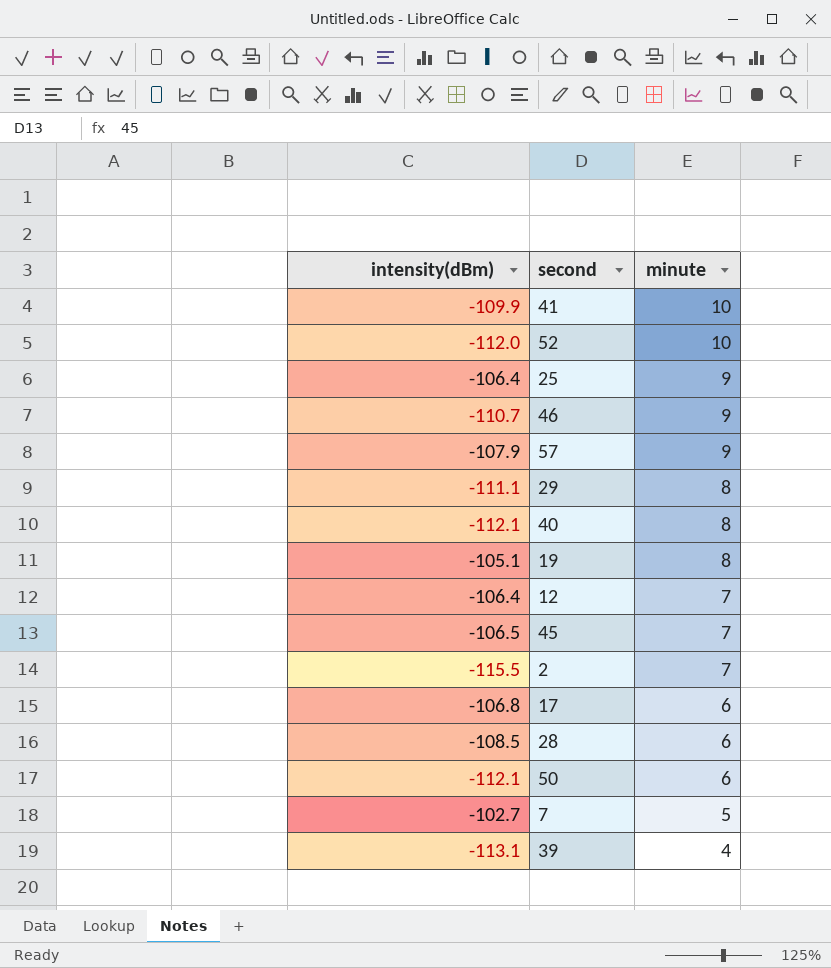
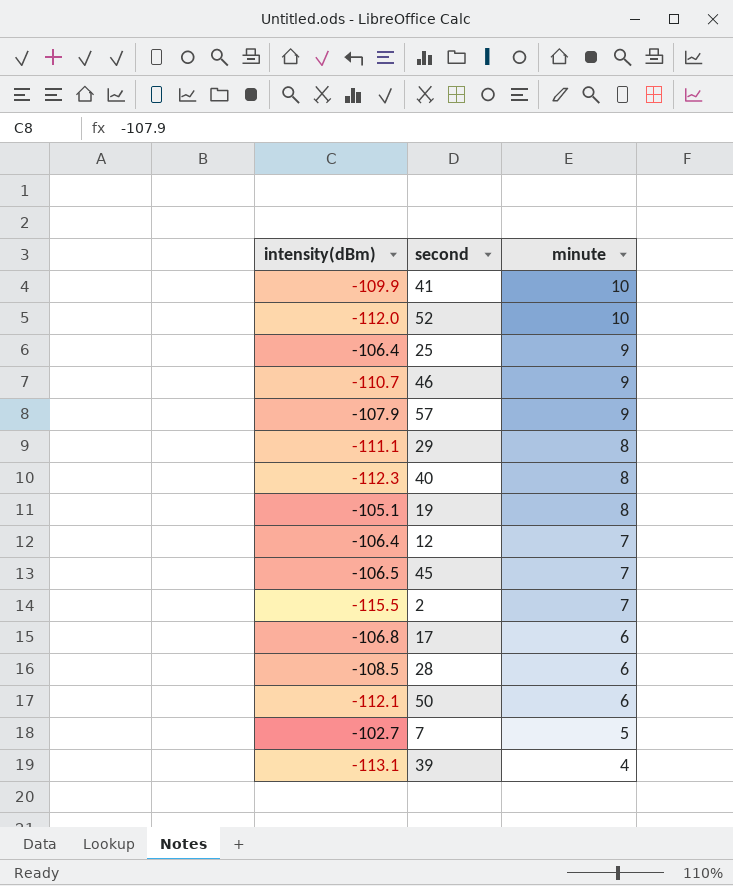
40 | intensity(dBm): -112.1 -> -112.3

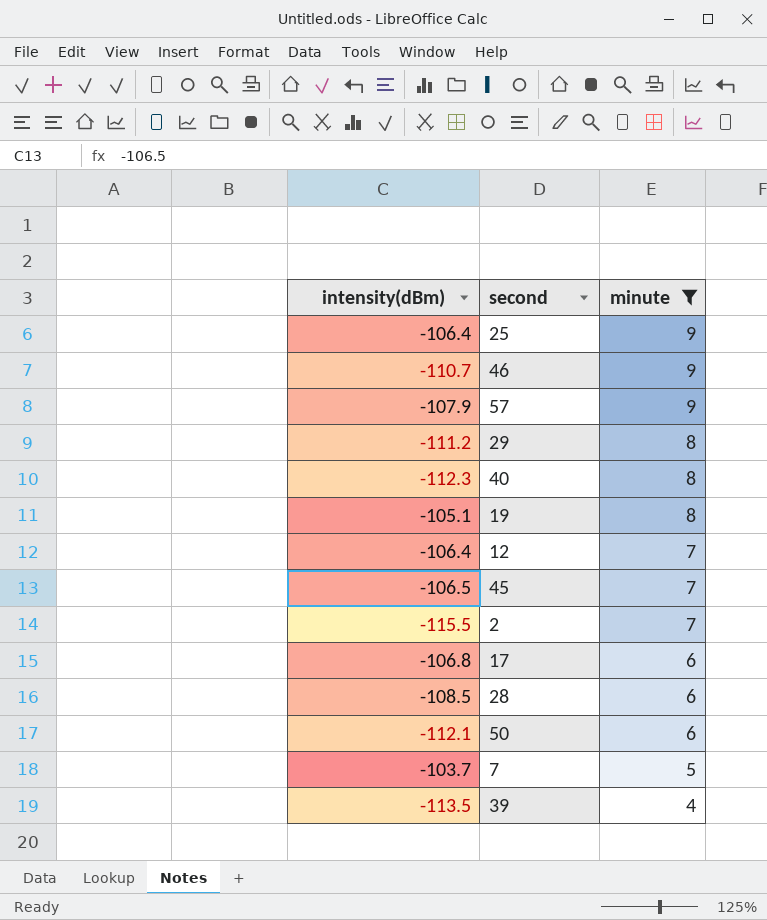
filter: none -> minute != 10
29 | intensity(dBm): -111.1 -> -111.2
7 | intensity(dBm): -102.7 -> -103.7
39 | intensity(dBm): -113.1 -> -113.5

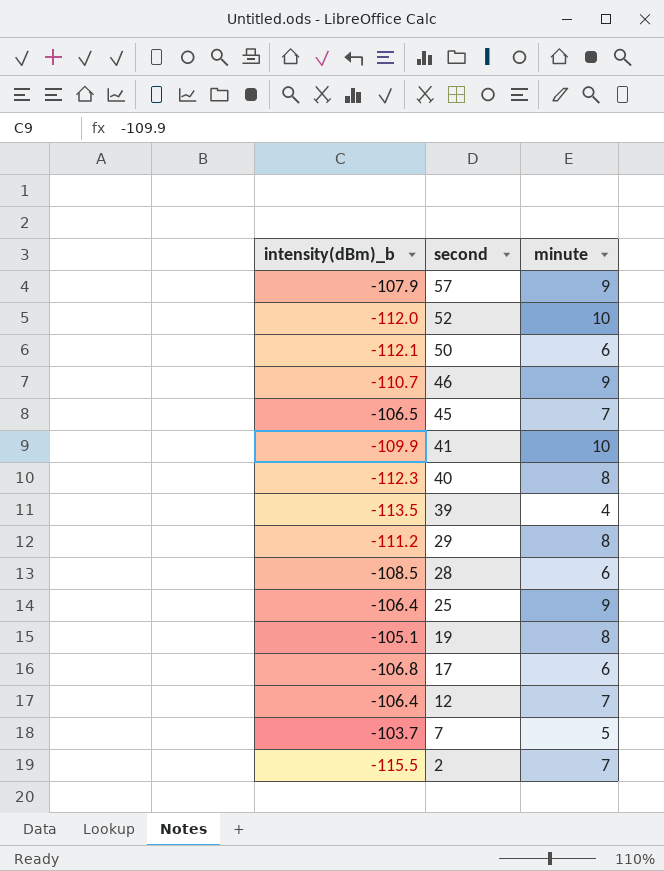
filter: minute != 10 -> none
row order: minute descending -> second descending
column name: intensity(dBm) -> intensity(dBm)_b

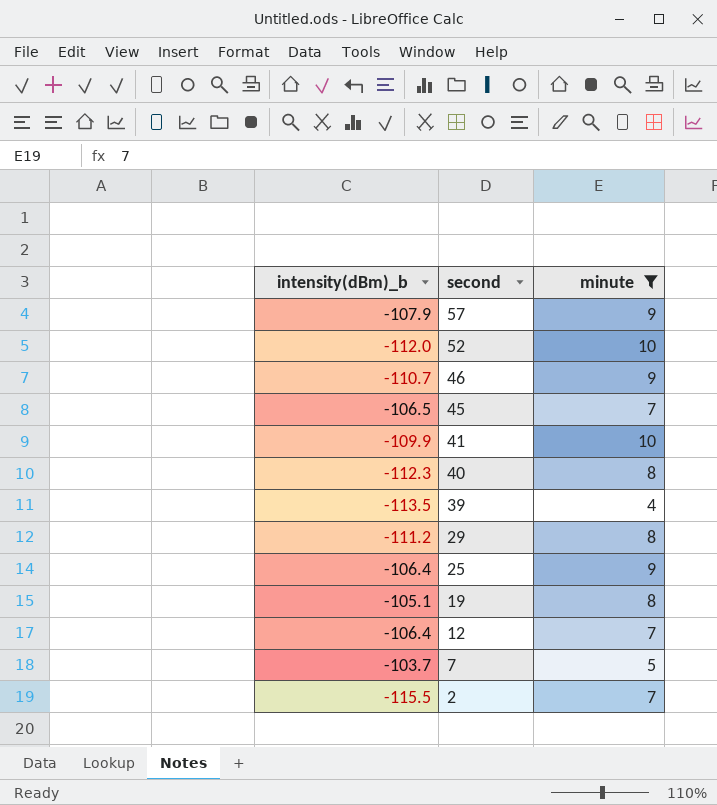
filter: none -> minute != 6

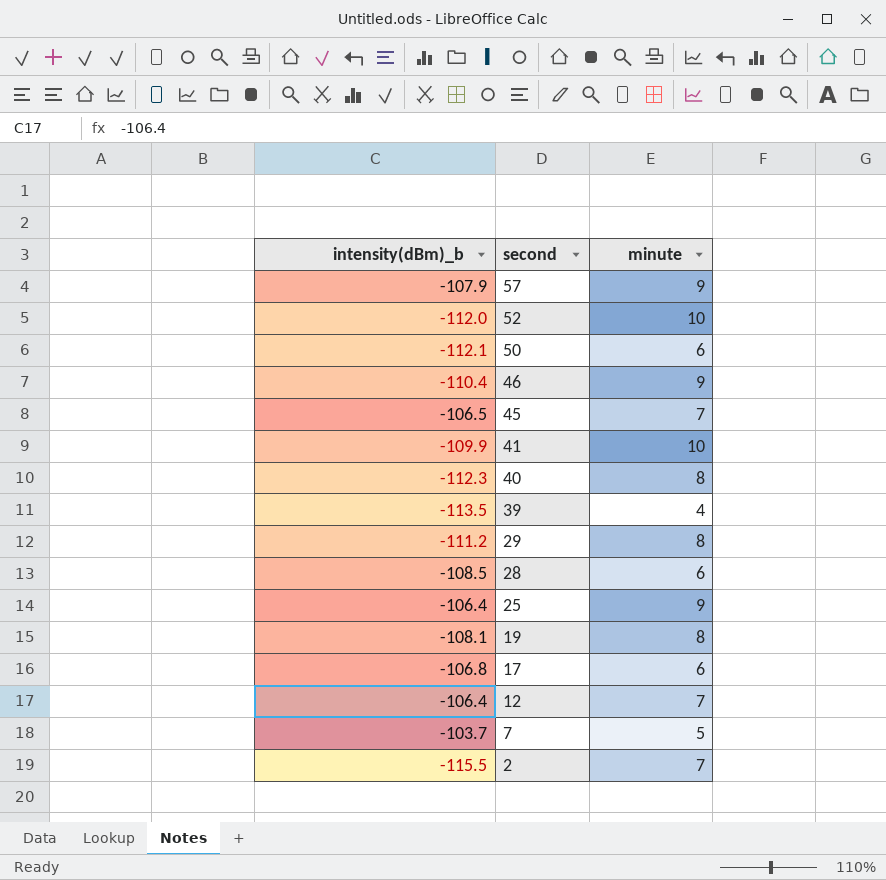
filter: minute != 6 -> none
46 | intensity(dBm)_b: -110.7 -> -110.4
19 | intensity(dBm)_b: -105.1 -> -108.1

